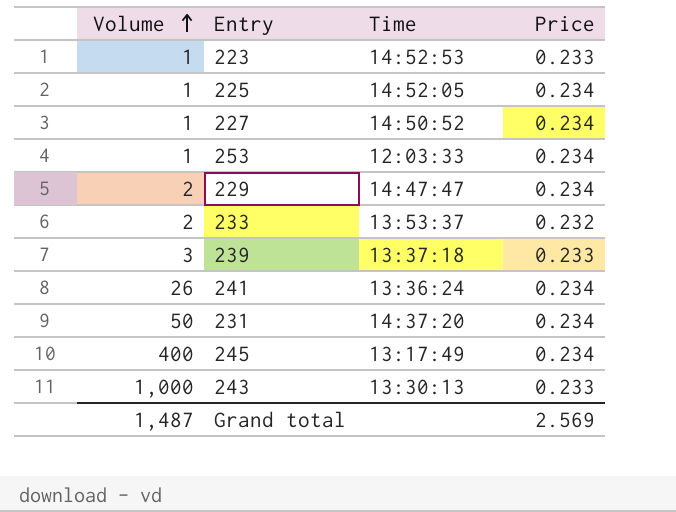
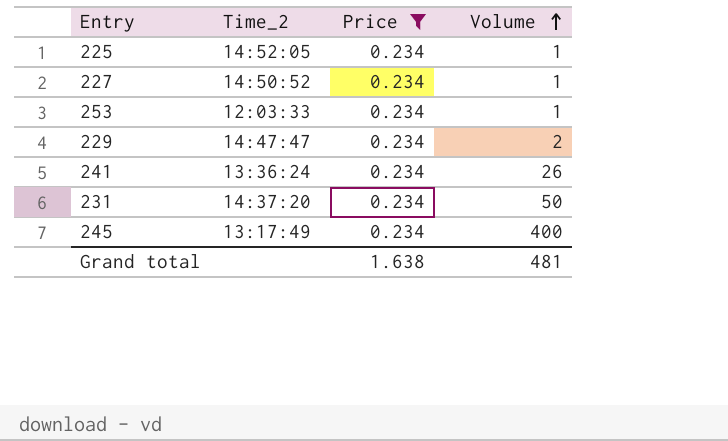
filter: none -> Price = 0.234
column name: Time -> Time_2
column Volume | position: 1 -> 4
Grand total | Price: 2.569 -> 1.638
Grand total | Volume: 1,487 -> 481

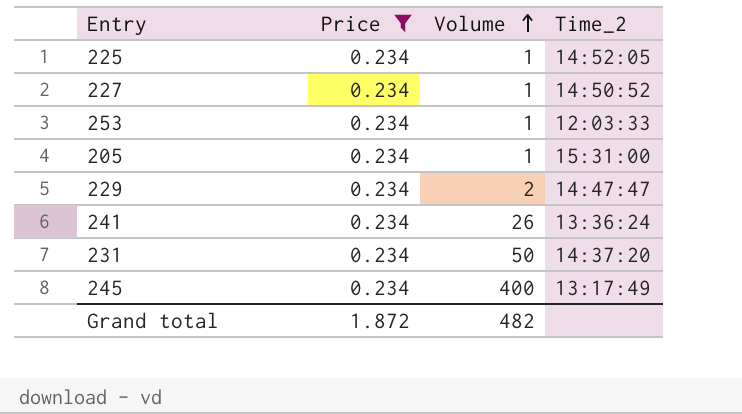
column Time_2 | position: 2 -> 4
row 205: none -> 0.234 | 1 | 15:31:00
Grand total | Price: 1.638 -> 1.872
Grand total | Volume: 481 -> 482

